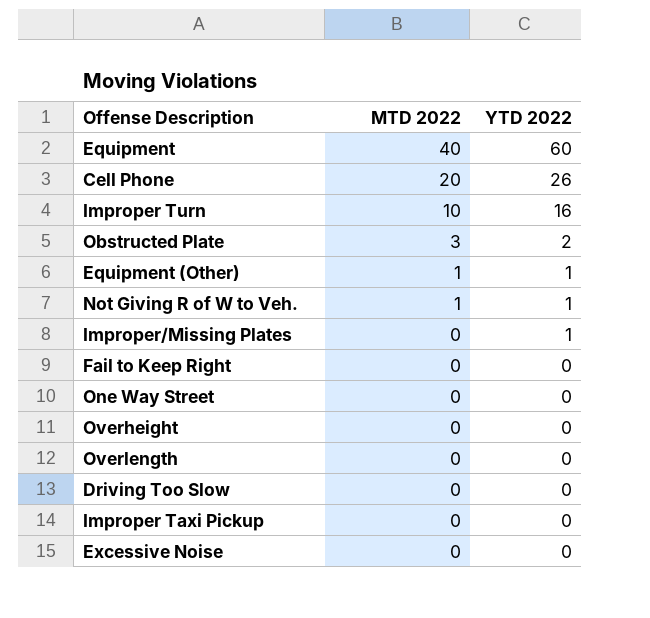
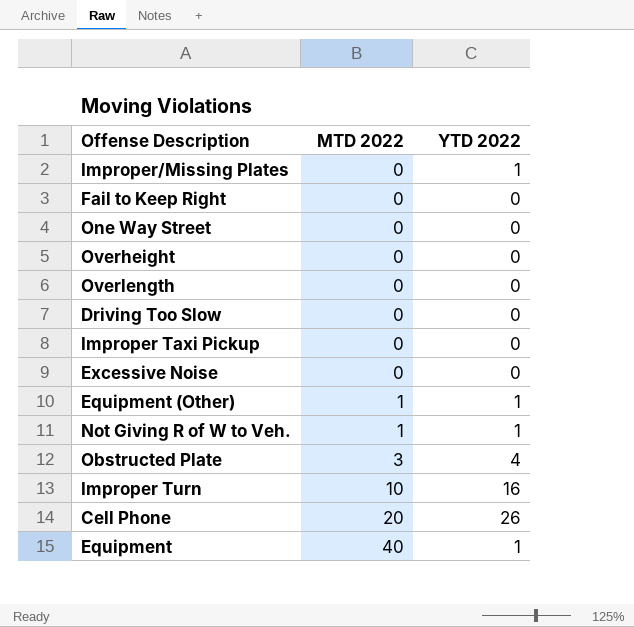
row order: MTD 2022 descending -> MTD 2022 ascending
Obstructed Plate | YTD 2022: 2 -> 4
Equipment | YTD 2022: 60 -> 1

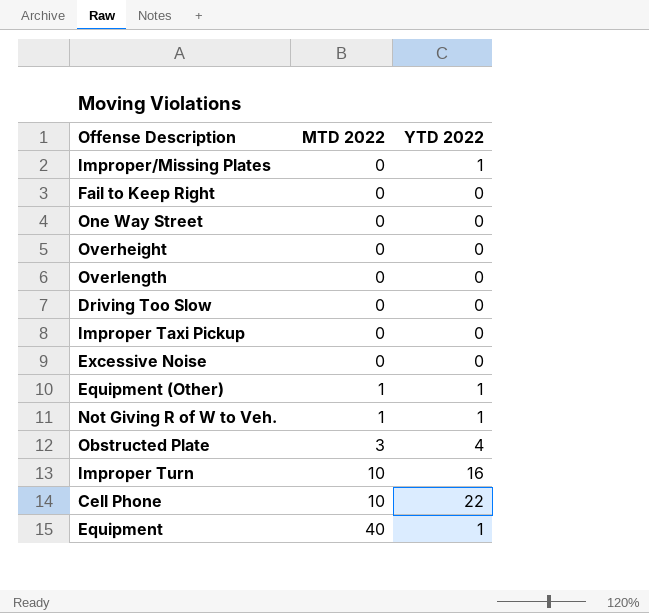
Cell Phone | MTD 2022: 20 -> 10
Cell Phone | YTD 2022: 26 -> 22

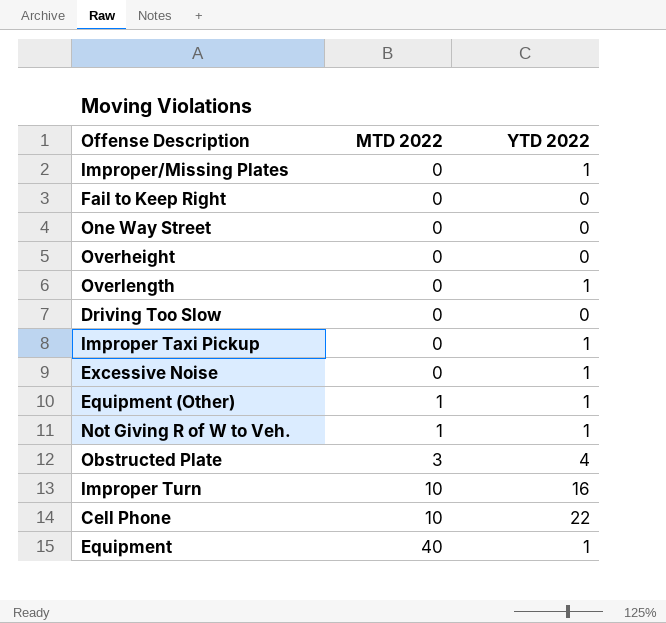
Overlength | YTD 2022: 0 -> 1
Improper Taxi Pickup | YTD 2022: 0 -> 1
Excessive Noise | YTD 2022: 0 -> 1

